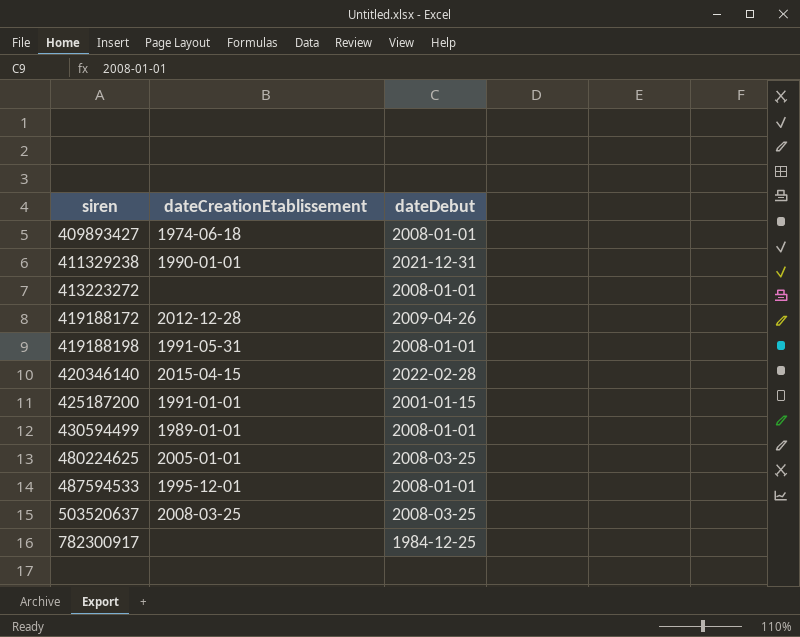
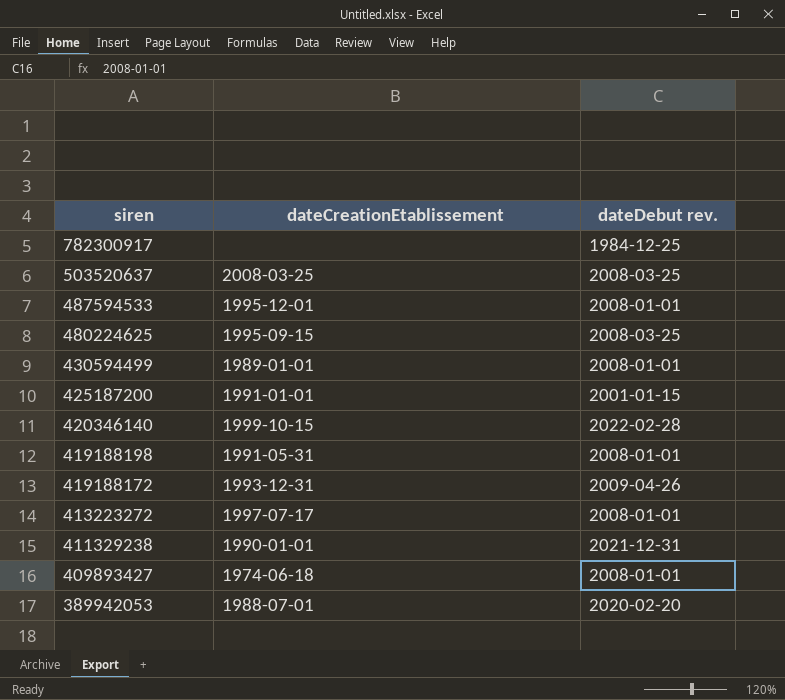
row order: siren ascending -> siren descending
column name: dateDebut -> dateDebut rev.
480224625 | dateCreationEtablissement: 2005-01-01 -> 1995-09-15
420346140 | dateCreationEtablissement: 2015-04-15 -> 1999-10-15
419188172 | dateCreationEtablissement: 2012-12-28 -> 1993-12-31
413223272 | dateCreationEtablissement: none -> 1997-07-17
row 389942053: none -> 1988-07-01 | 2020-02-20

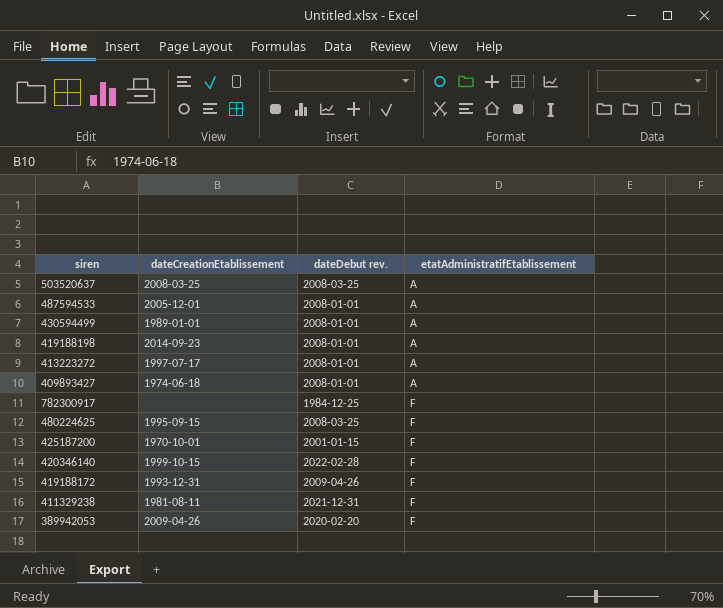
row order: siren descending -> etatAdministratifEtablissement ascending
column etatAdministratifEtablissement | position: none -> 4
487594533 | dateCreationEtablissement: 1995-12-01 -> 2005-12-01
419188198 | dateCreationEtablissement: 1991-05-31 -> 2014-09-23
425187200 | dateCreationEtablissement: 1991-01-01 -> 1970-10-01
411329238 | dateCreationEtablissement: 1990-01-01 -> 1981-08-11
389942053 | dateCreationEtablissement: 1988-07-01 -> 2009-04-26

